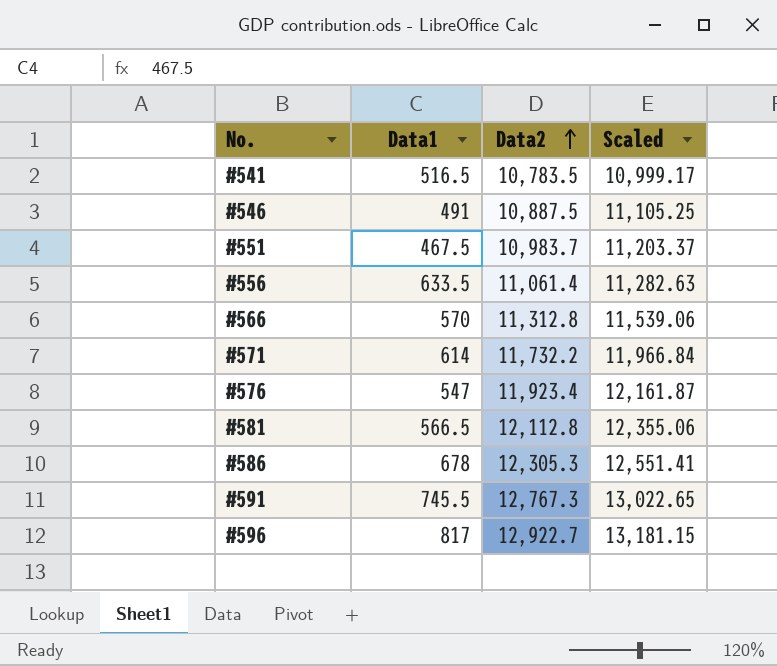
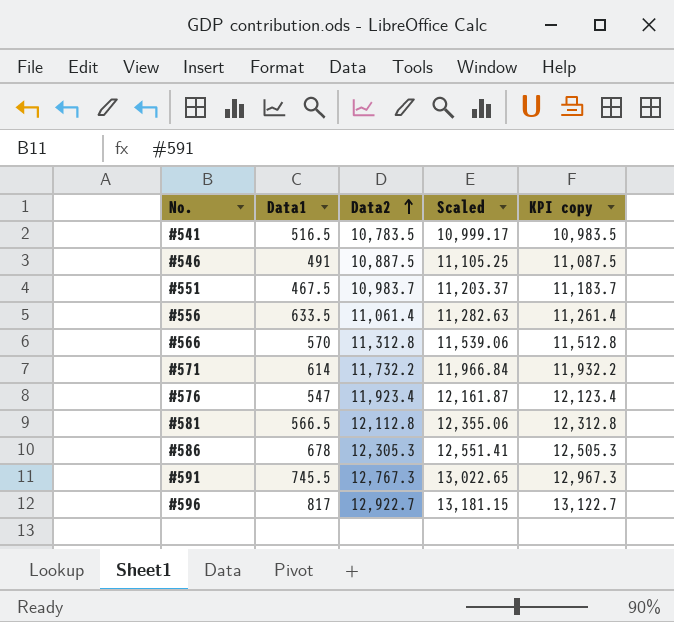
column KPI copy | formula: none -> [Data2] + 200

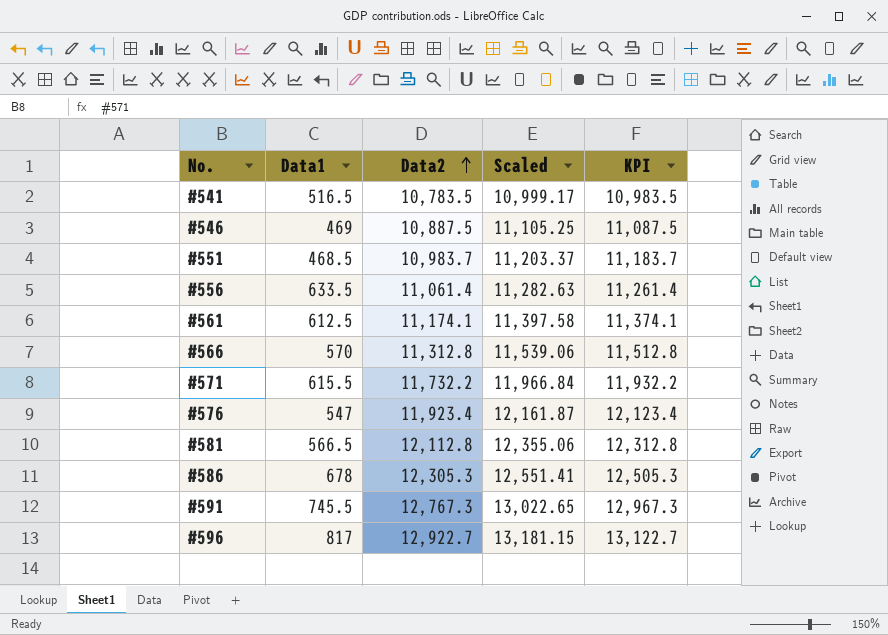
column name: KPI copy -> KPI
#546 | Data1: 491 -> 469
#551 | Data1: 467.5 -> 468.5
row #561: none -> 612.5 | 11,174.1 | 11,397.58 | 11,374.1
#571 | Data1: 614 -> 615.5

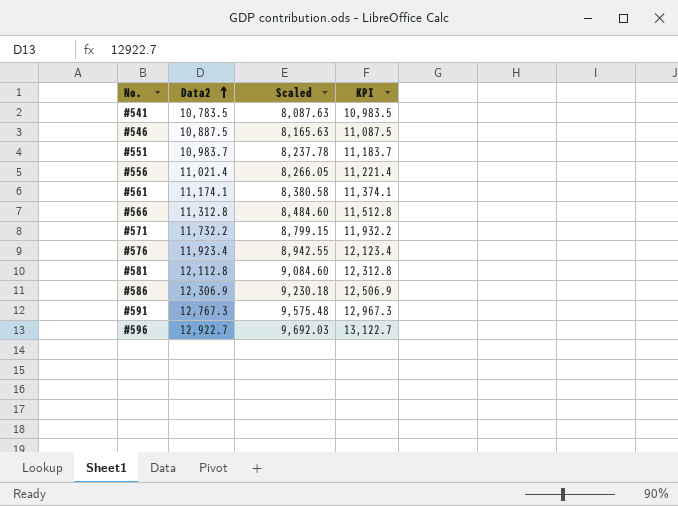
column Data1 | position: 2 -> none
column Scaled | formula: [Data2] * 1.02 -> [Data2] * 0.75
#556 | Data2: 11,061.4 -> 11,021.4
#556 | KPI: 11,261.4 -> 11,221.4
#586 | Data2: 12,305.3 -> 12,306.9
#586 | KPI: 12,505.3 -> 12,506.9

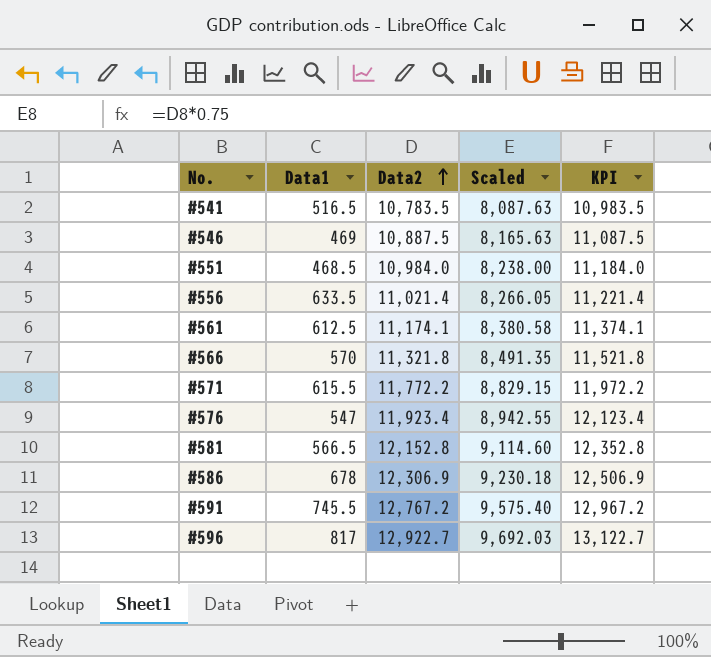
column Data1 | position: none -> 2
#551 | Data2: 10,983.7 -> 10,984.0
#551 | Scaled: 8,237.78 -> 8,238.00
#551 | KPI: 11,183.7 -> 11,184.0
#566 | Data2: 11,312.8 -> 11,321.8
#566 | Scaled: 8,484.60 -> 8,491.35
#566 | KPI: 11,512.8 -> 11,521.8
#571 | Data2: 11,732.2 -> 11,772.2
#571 | Scaled: 8,799.15 -> 8,829.15
#571 | KPI: 11,932.2 -> 11,972.2
#581 | Data2: 12,112.8 -> 12,152.8
#581 | Scaled: 9,084.60 -> 9,114.60
#581 | KPI: 12,312.8 -> 12,352.8
#591 | Data2: 12,767.3 -> 12,767.2
#591 | Scaled: 9,575.48 -> 9,575.40
#591 | KPI: 12,967.3 -> 12,967.2

